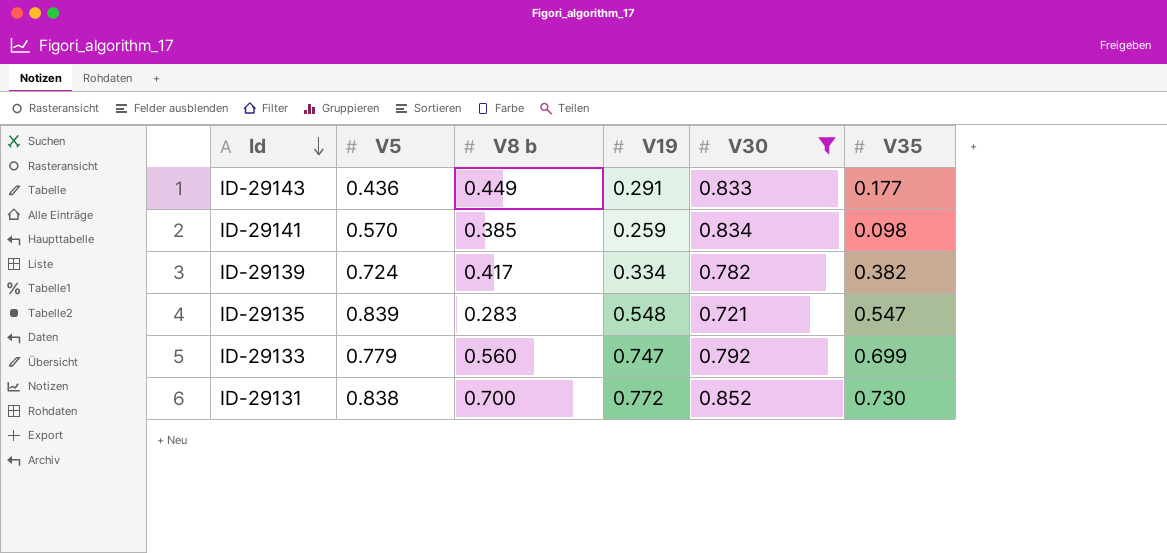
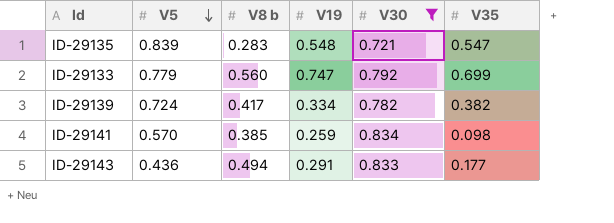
row order: Id descending -> V5 descending
row ID-29131: 0.838 | 0.700 | 0.772 | 0.852 | 0.730 -> none
ID-29143 | V8 b: 0.449 -> 0.494

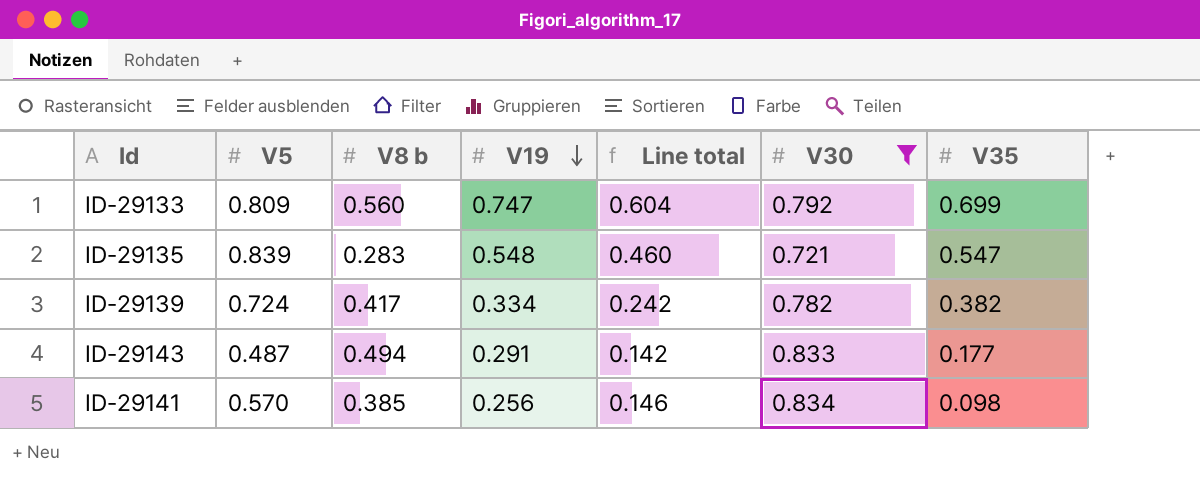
row order: V5 descending -> V19 descending
column Line total | formula: none -> [V5] * [V19]
ID-29133 | V5: 0.779 -> 0.809
ID-29143 | V5: 0.436 -> 0.487
ID-29141 | V19: 0.259 -> 0.256

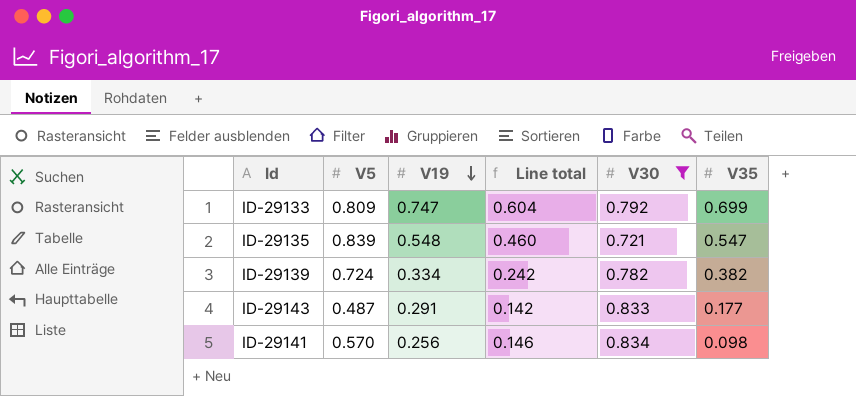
column V8 b | position: 3 -> none

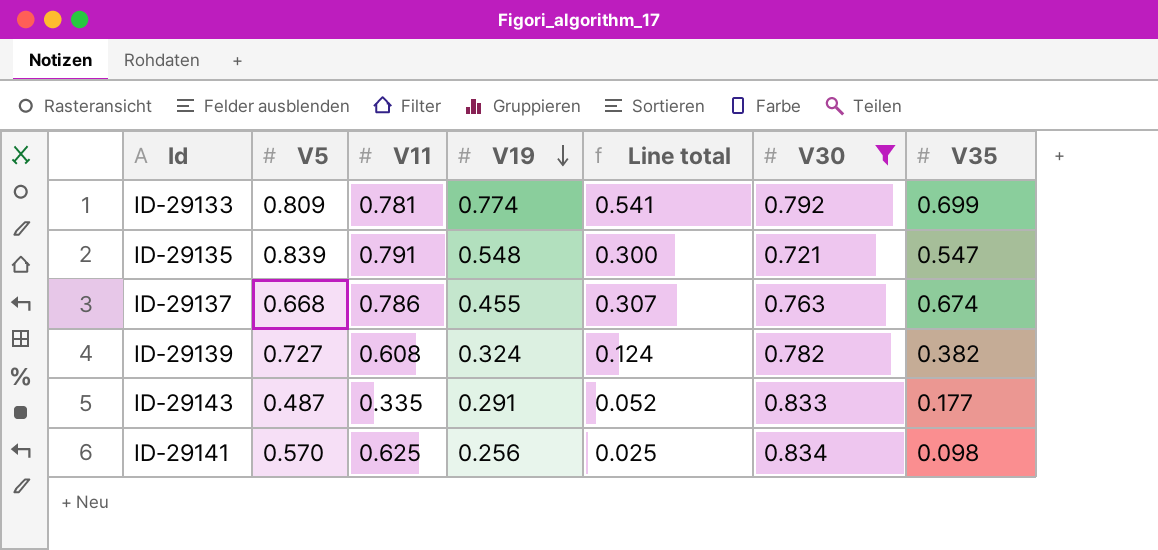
column V11 | position: none -> 3
column Line total | formula: [V5] * [V19] -> [V19] * [V35]
ID-29133 | V19: 0.747 -> 0.774
row ID-29137: none -> 0.668 | 0.786 | 0.455 | 0.307 | 0.763 | 0.674
ID-29139 | V5: 0.724 -> 0.727
ID-29139 | V19: 0.334 -> 0.324

